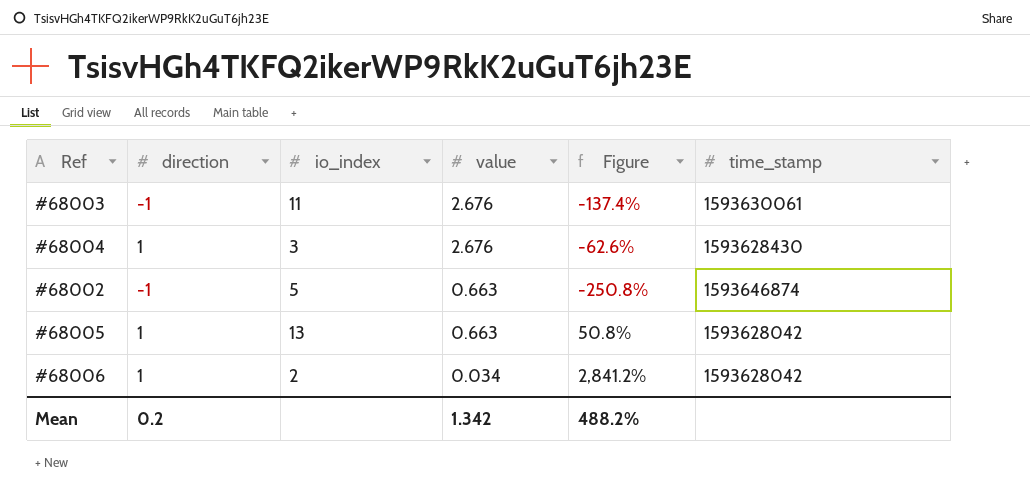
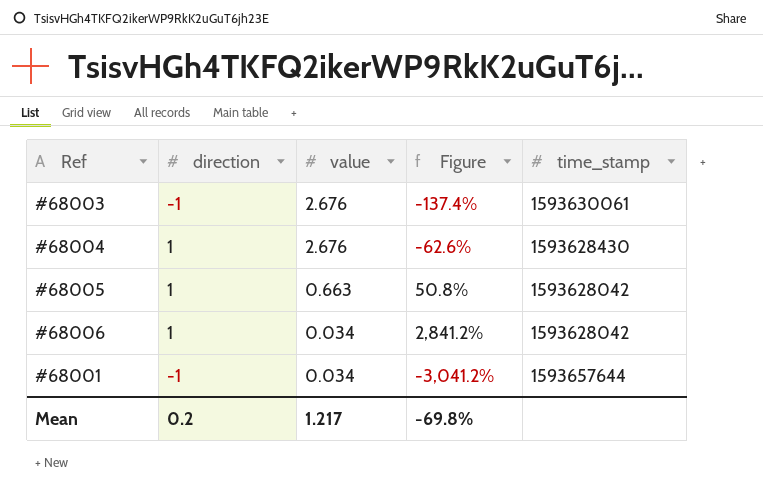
column io_index | position: 3 -> none
row #68002: -1 | 5 | 0.663 | -250.8% | 1593646874 -> none
row #68001: none -> -1 | 0.034 | -3,041.2% | 1593657644
Mean | value: 1.342 -> 1.217
Mean | Figure: 488.2% -> -69.8%

